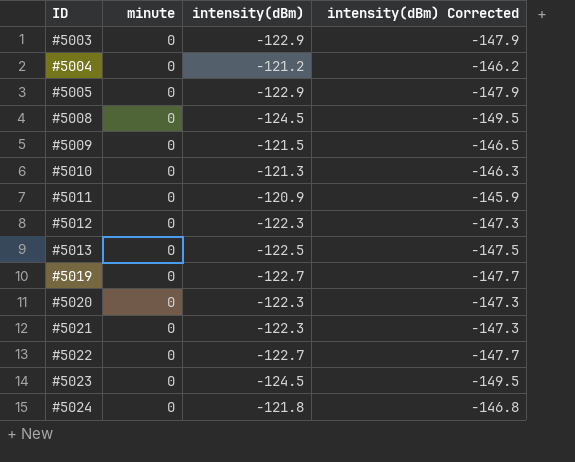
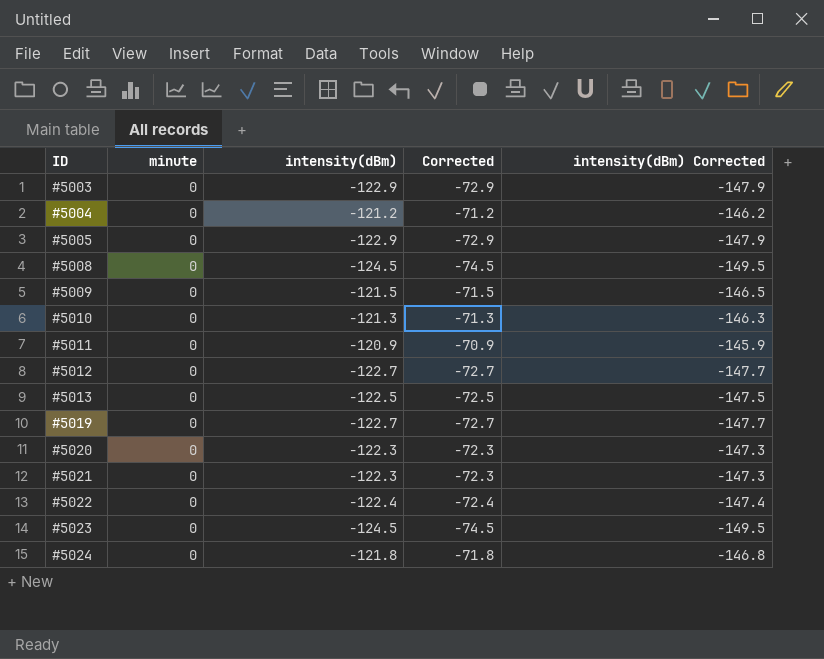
column Corrected | formula: none -> [intensity(dBm)] + 50
#5012 | intensity(dBm): -122.3 -> -122.7
#5012 | intensity(dBm) Corrected: -147.3 -> -147.7
#5022 | intensity(dBm): -122.7 -> -122.4
#5022 | intensity(dBm) Corrected: -147.7 -> -147.4

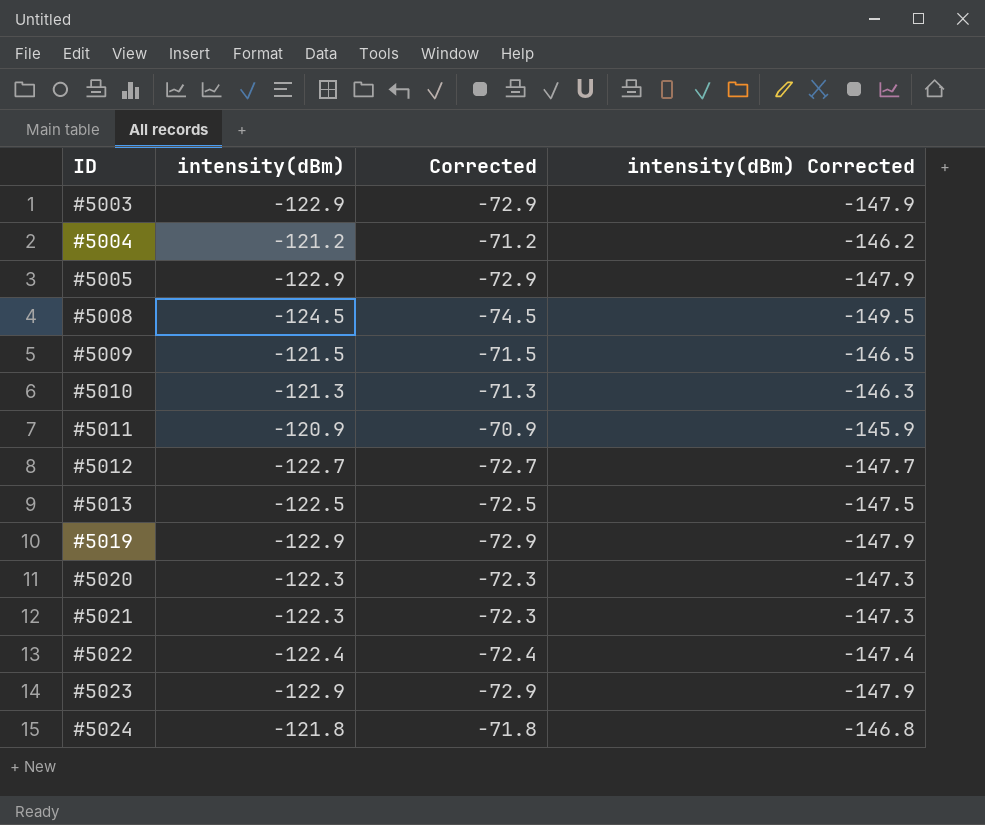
column minute | position: 2 -> none
#5019 | intensity(dBm): -122.7 -> -122.9
#5019 | Corrected: -72.7 -> -72.9
#5019 | intensity(dBm) Corrected: -147.7 -> -147.9
#5023 | intensity(dBm): -124.5 -> -122.9
#5023 | Corrected: -74.5 -> -72.9
#5023 | intensity(dBm) Corrected: -149.5 -> -147.9

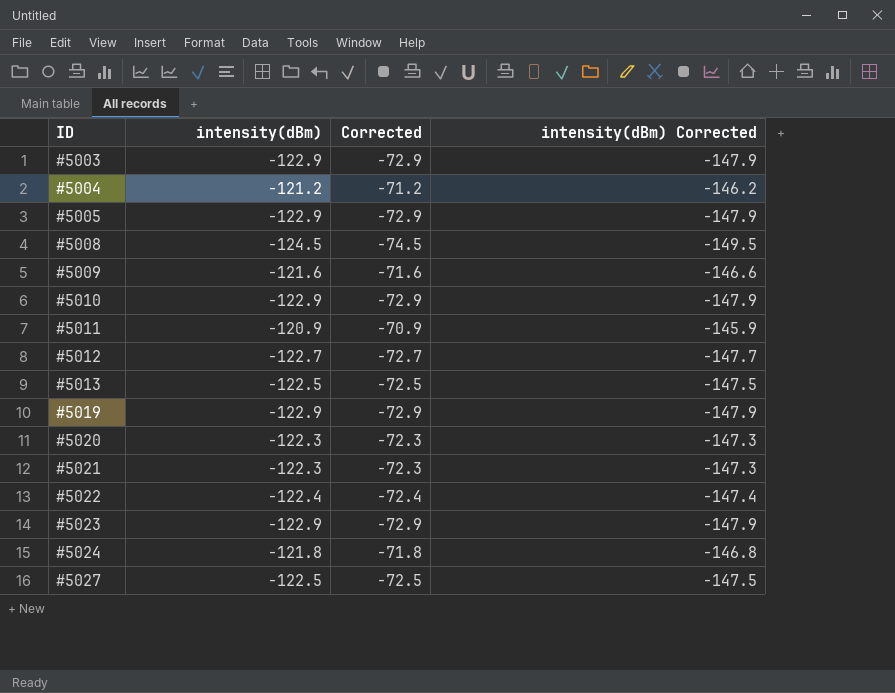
#5009 | intensity(dBm): -121.5 -> -121.6
#5009 | Corrected: -71.5 -> -71.6
#5009 | intensity(dBm) Corrected: -146.5 -> -146.6
#5010 | intensity(dBm): -121.3 -> -122.9
#5010 | Corrected: -71.3 -> -72.9
#5010 | intensity(dBm) Corrected: -146.3 -> -147.9
row #5027: none -> -122.5 | -72.5 | -147.5

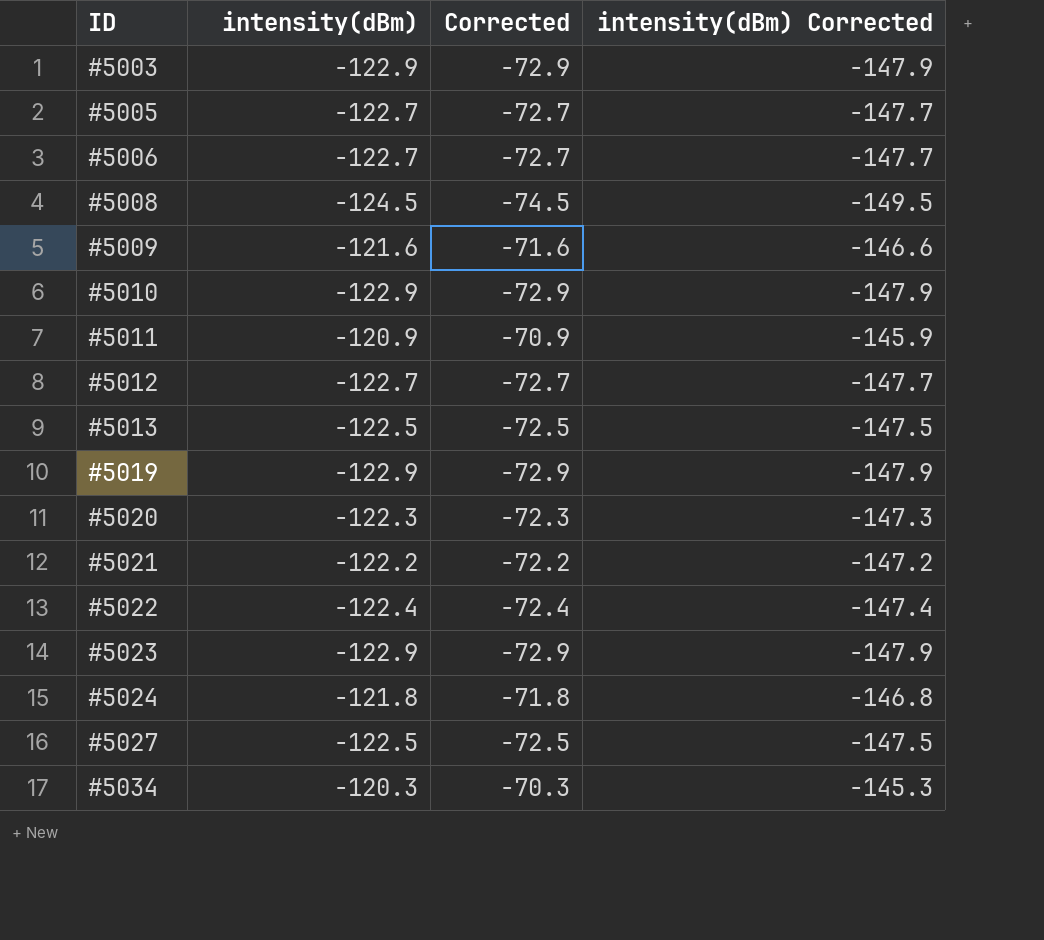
row #5004: -121.2 | -71.2 | -146.2 -> none
#5005 | intensity(dBm): -122.9 -> -122.7
#5005 | Corrected: -72.9 -> -72.7
#5005 | intensity(dBm) Corrected: -147.9 -> -147.7
row #5006: none -> -122.7 | -72.7 | -147.7
#5021 | intensity(dBm): -122.3 -> -122.2
#5021 | Corrected: -72.3 -> -72.2
#5021 | intensity(dBm) Corrected: -147.3 -> -147.2
row #5034: none -> -120.3 | -70.3 | -145.3

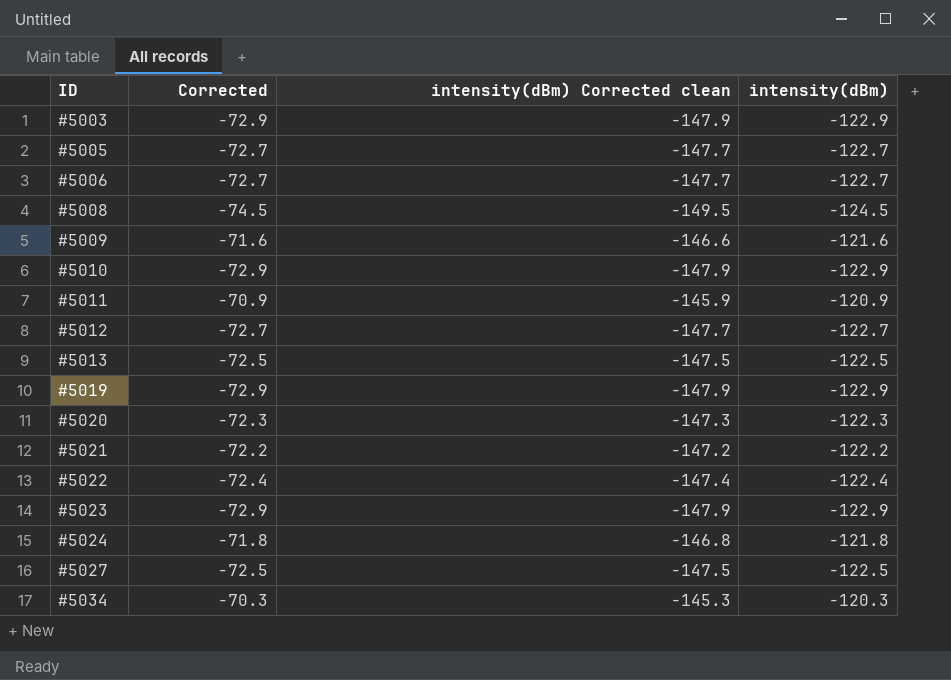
column name: intensity(dBm) Corrected -> intensity(dBm) Corrected clean
column intensity(dBm) | position: 2 -> 4

